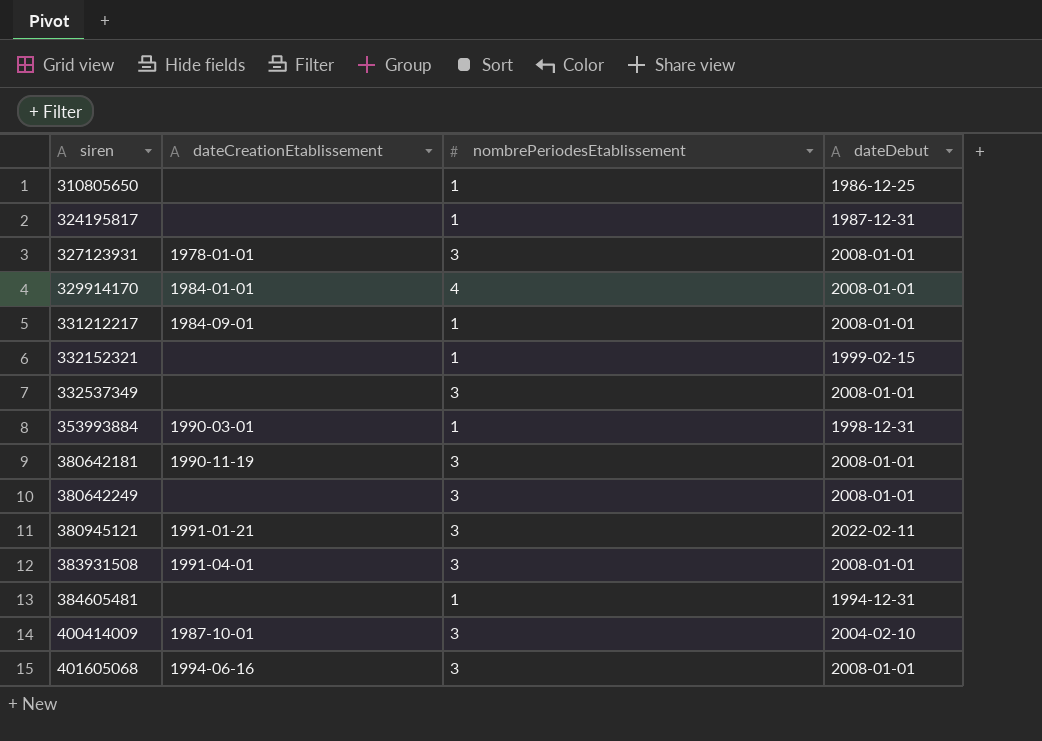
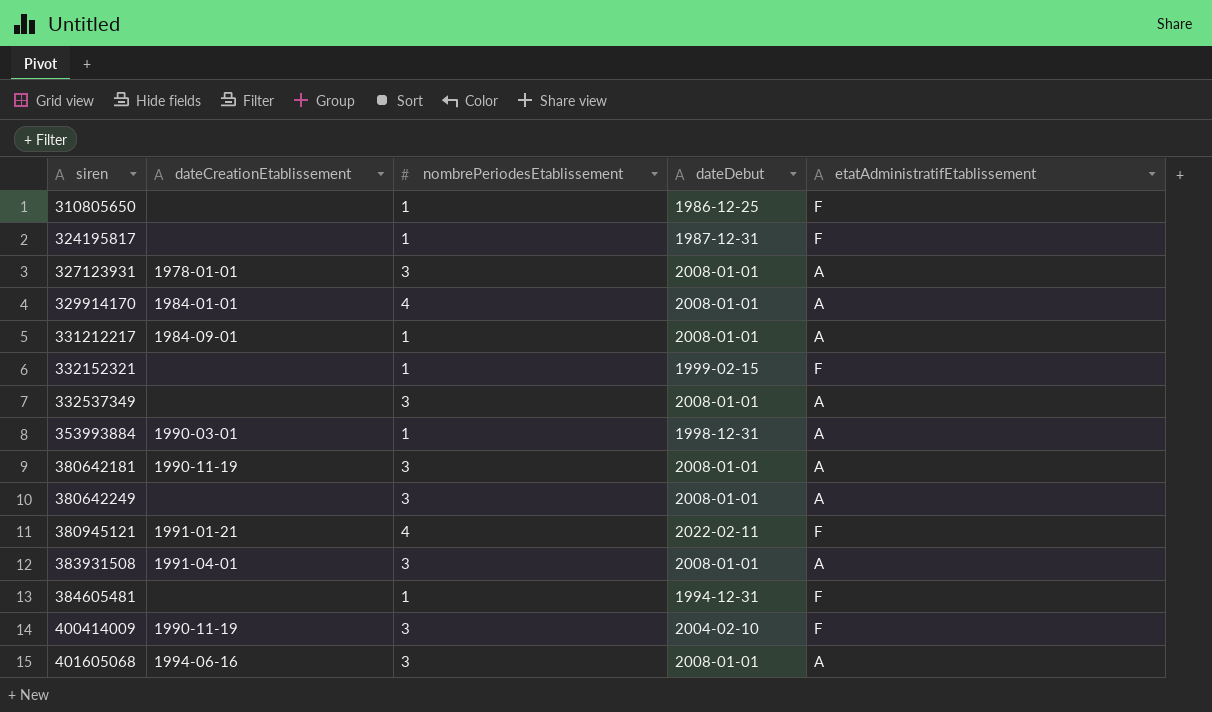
column etatAdministratifEtablissement | position: none -> 5
380945121 | nombrePeriodesEtablissement: 3 -> 4
400414009 | dateCreationEtablissement: 1987-10-01 -> 1990-11-19

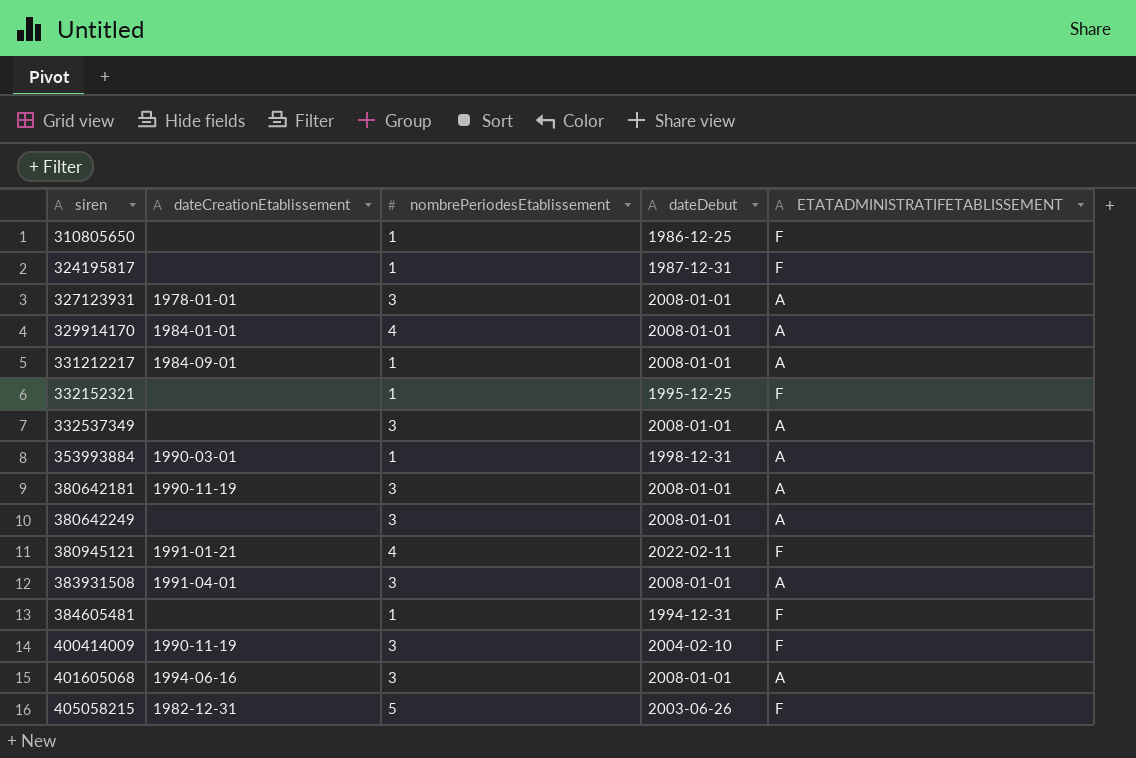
column name: etatAdministratifEtablissement -> ETATADMINISTRATIFETABLISSEMENT
332152321 | dateDebut: 1999-02-15 -> 1995-12-25
row 405058215: none -> 1982-12-31 | 5 | 2003-06-26 | F

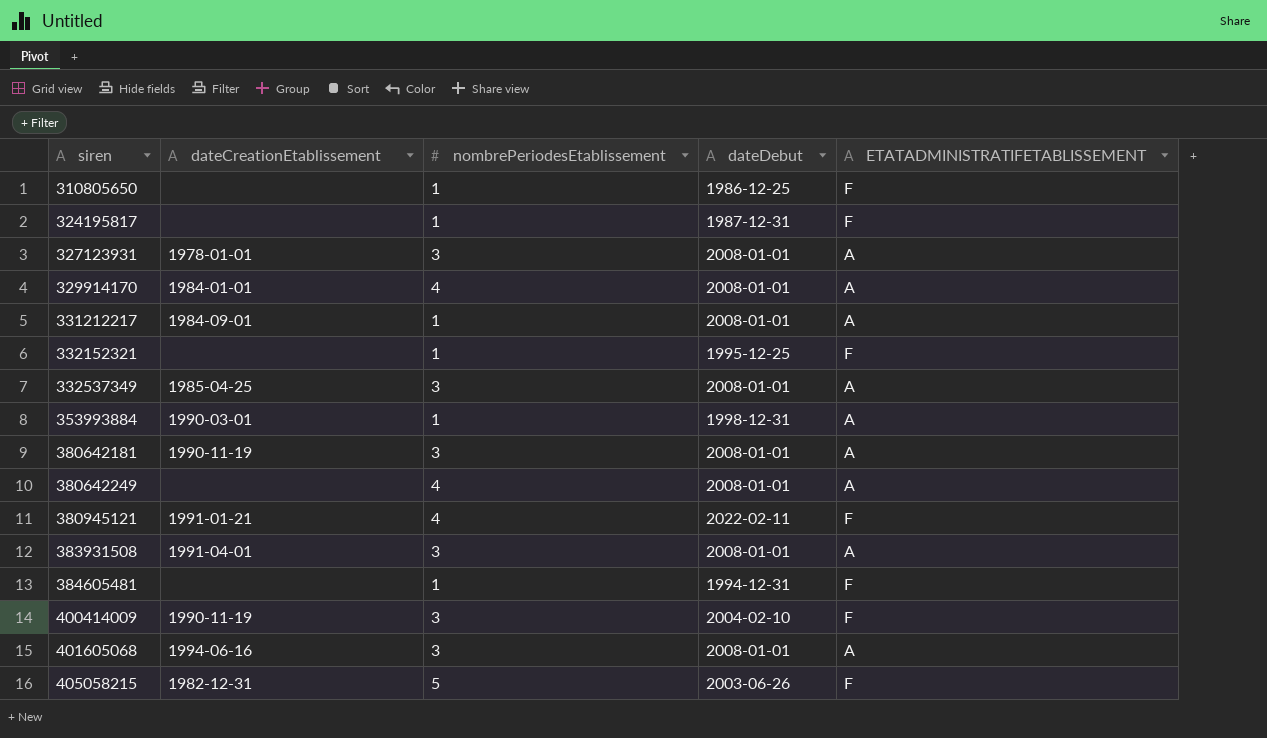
332537349 | dateCreationEtablissement: none -> 1985-04-25
380642249 | nombrePeriodesEtablissement: 3 -> 4

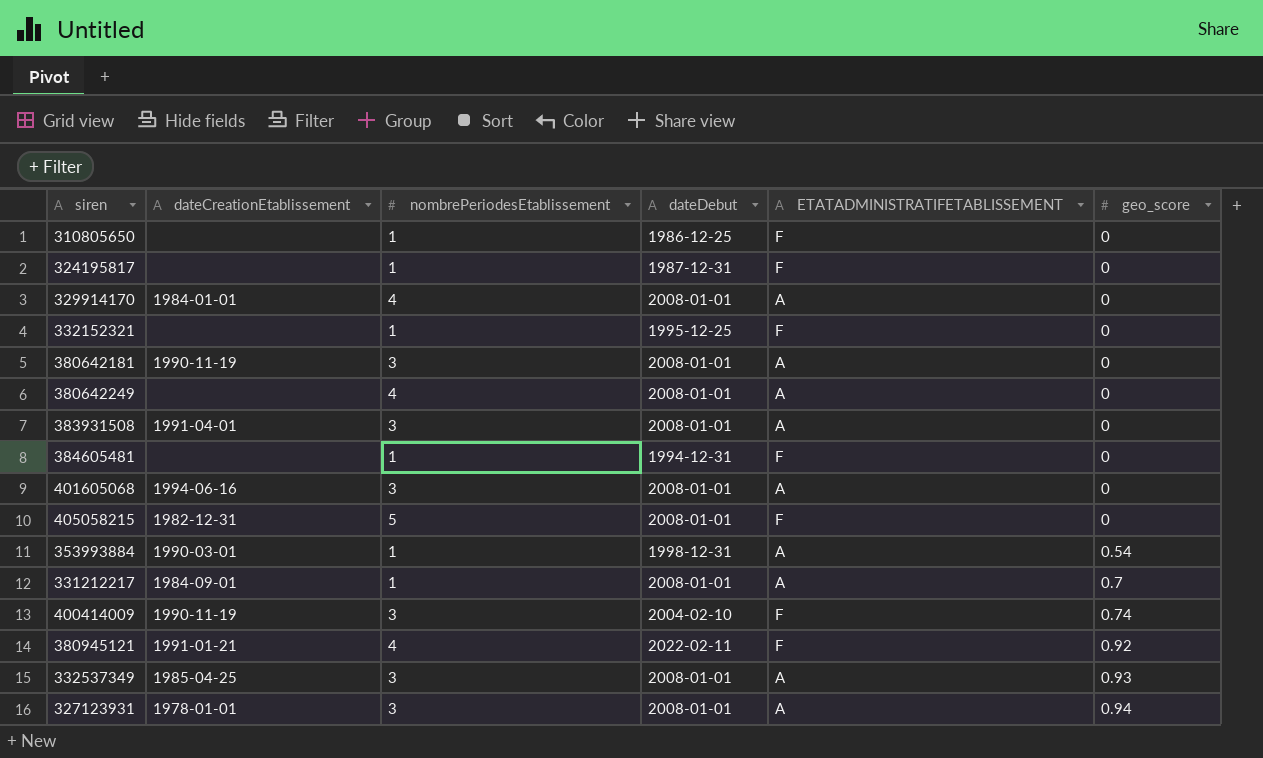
row order: siren ascending -> geo_score ascending
column geo_score | position: none -> 6
405058215 | dateDebut: 2003-06-26 -> 2008-01-01

